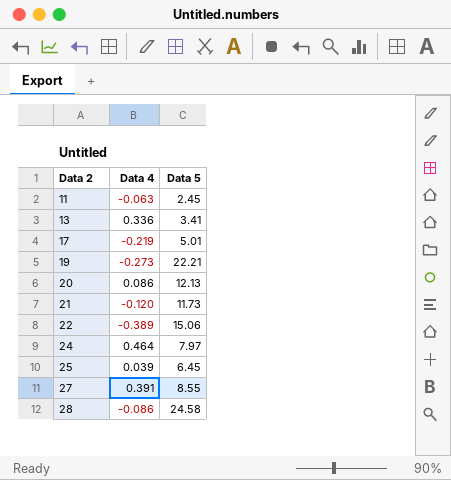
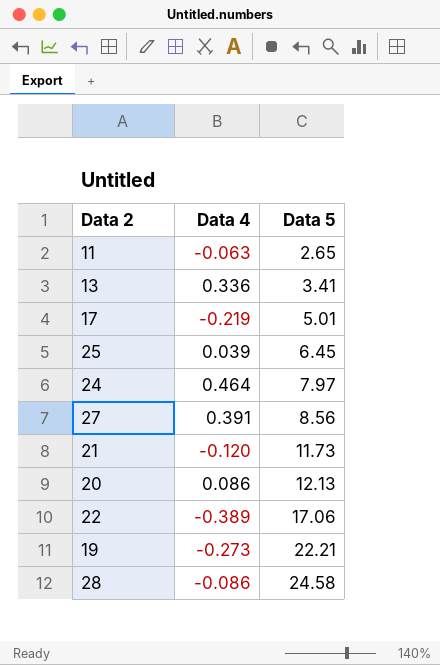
row order: Data 2 ascending -> Data 5 ascending
11 | Data 5: 2.45 -> 2.65
27 | Data 5: 8.55 -> 8.56
22 | Data 5: 15.06 -> 17.06

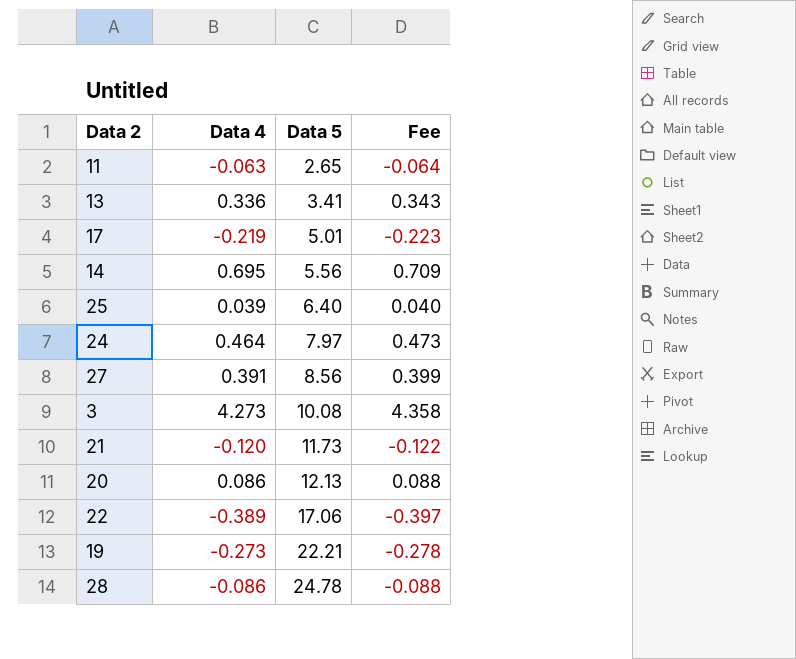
column Fee | formula: none -> [Data 4] * 1.02
row 14: none -> 0.695 | 5.56 | 0.709
25 | Data 5: 6.45 -> 6.40
row 3: none -> 4.273 | 10.08 | 4.358
28 | Data 5: 24.58 -> 24.78

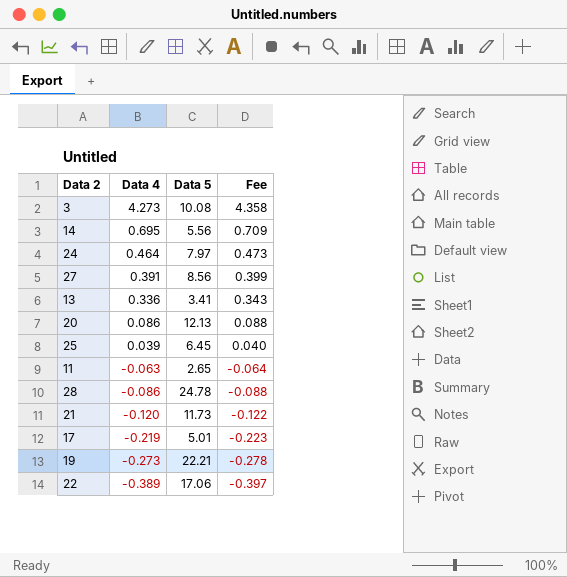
row order: Data 5 ascending -> Data 4 descending
25 | Data 5: 6.40 -> 6.45

